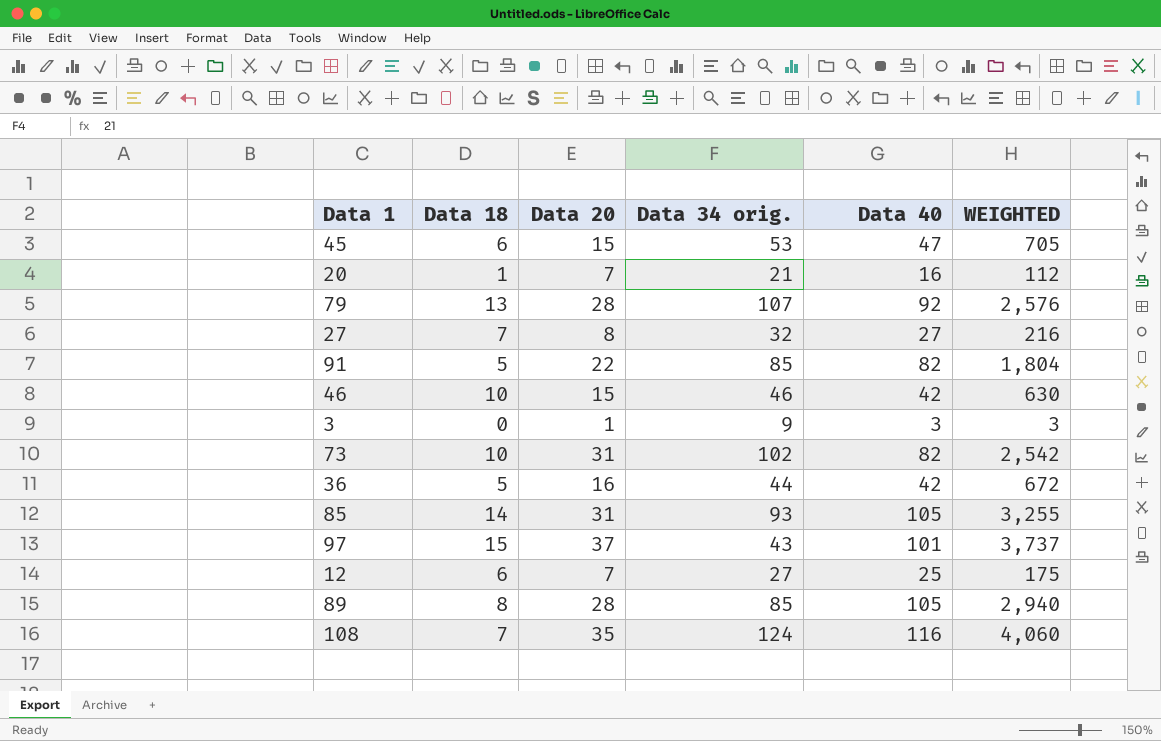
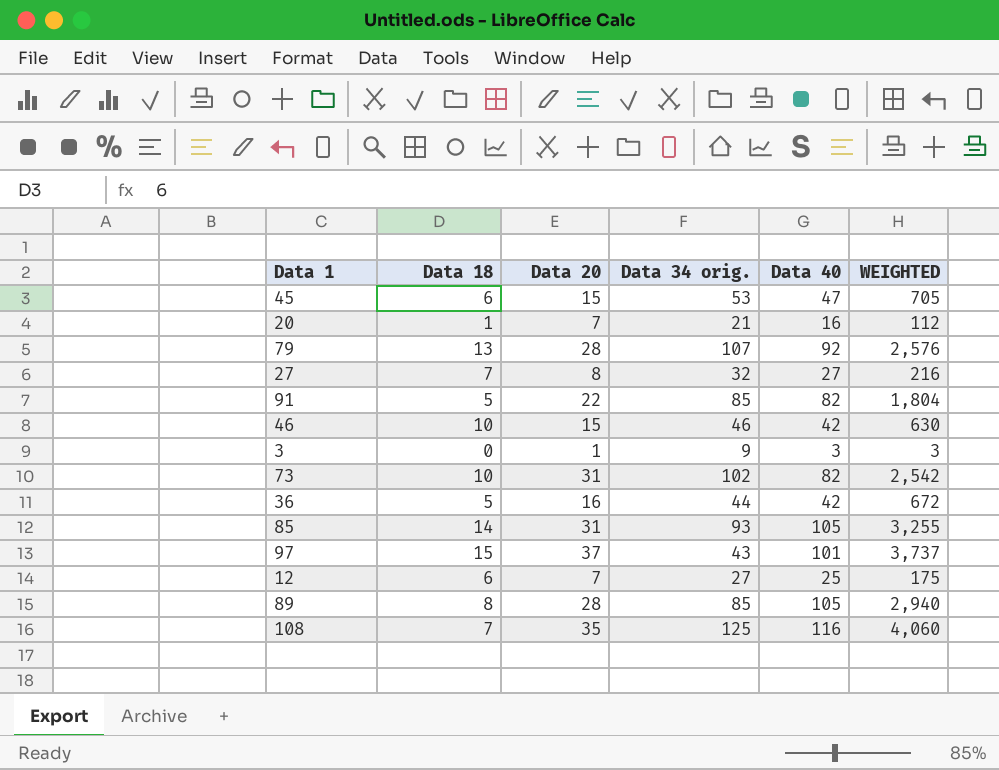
108 | Data 34 orig.: 124 -> 125

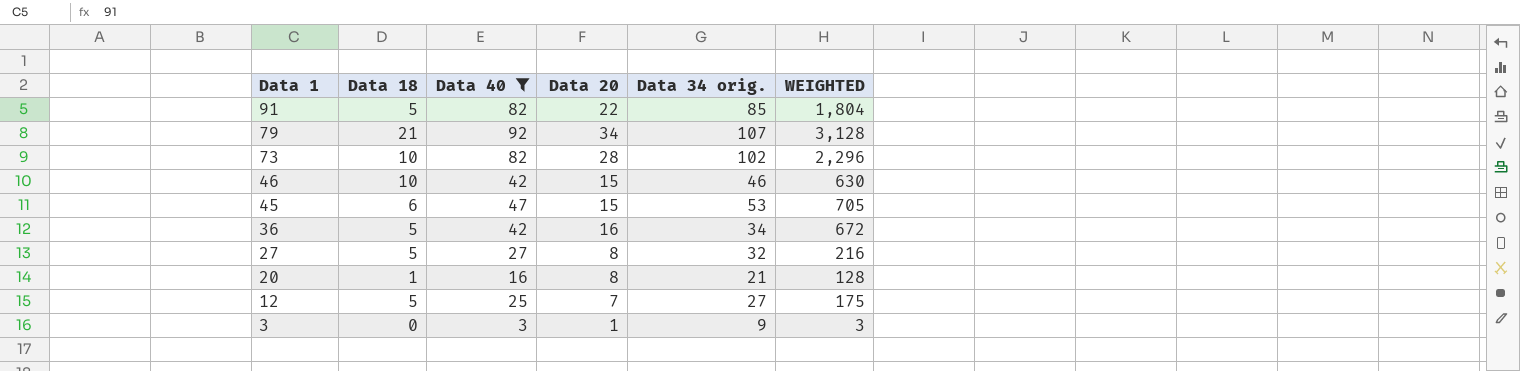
filter: none -> Data 40 <= 92
row order: none -> Data 1 descending
column Data 40 | position: 5 -> 3
79 | Data 18: 13 -> 21
79 | Data 20: 28 -> 34
79 | WEIGHTED: 2,576 -> 3,128
73 | Data 20: 31 -> 28
73 | WEIGHTED: 2,542 -> 2,296
36 | Data 34 orig.: 44 -> 34
27 | Data 18: 7 -> 5
20 | Data 20: 7 -> 8
20 | WEIGHTED: 112 -> 128
12 | Data 18: 6 -> 5

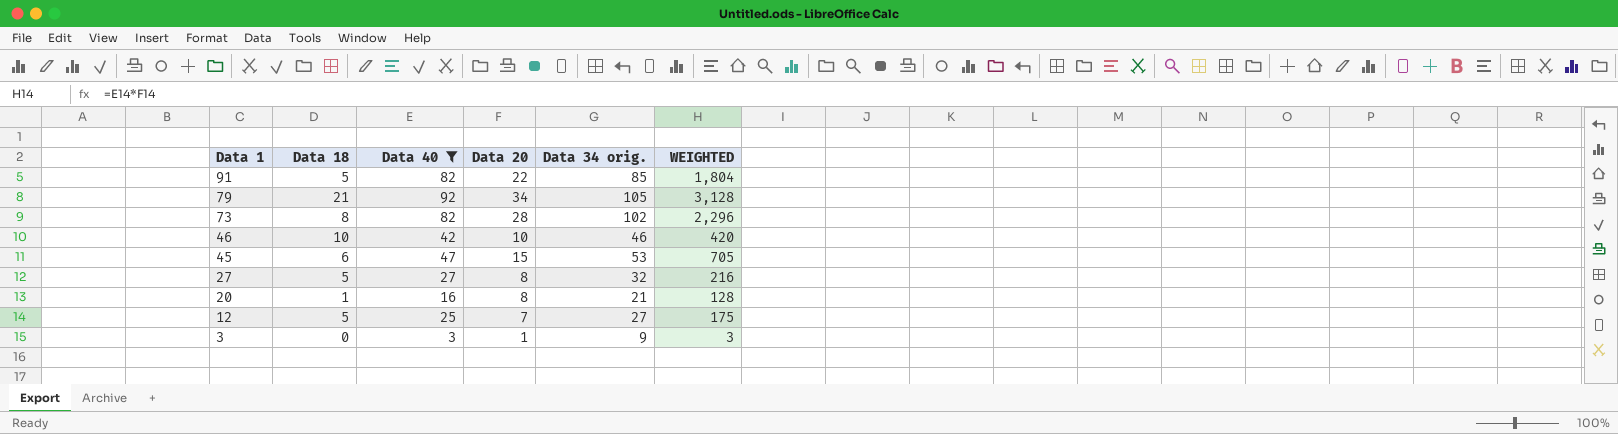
row 36: 5 | 42 | 16 | 34 | 672 -> none
79 | Data 34 orig.: 107 -> 105
73 | Data 18: 10 -> 8
46 | Data 20: 15 -> 10
46 | WEIGHTED: 630 -> 420

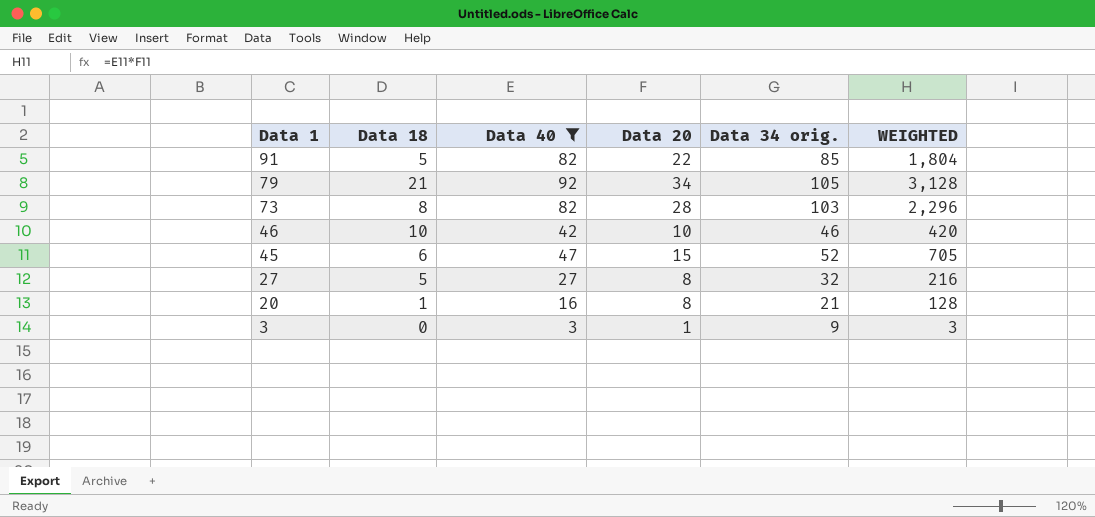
row 12: 5 | 25 | 7 | 27 | 175 -> none
73 | Data 34 orig.: 102 -> 103
45 | Data 34 orig.: 53 -> 52

